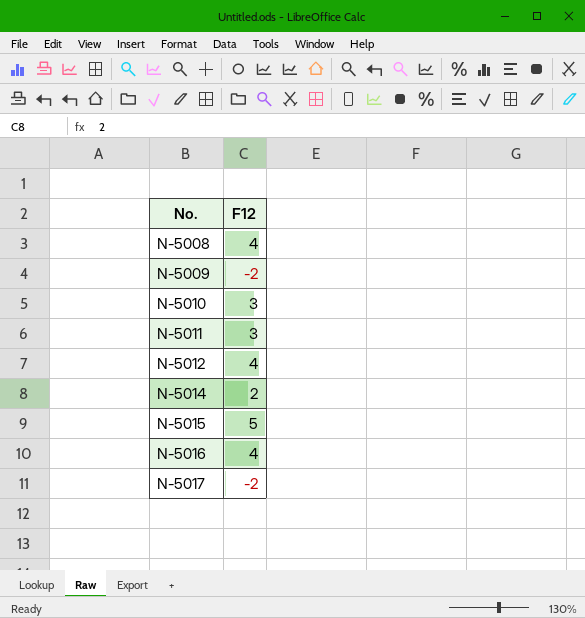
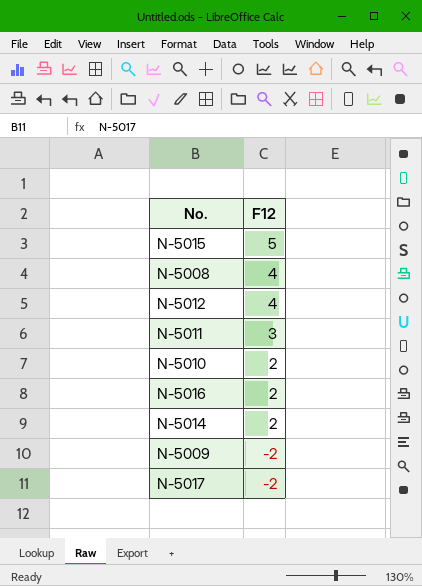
row order: No. ascending -> F12 descending
N-5010 | F12: 3 -> 2
N-5016 | F12: 4 -> 2

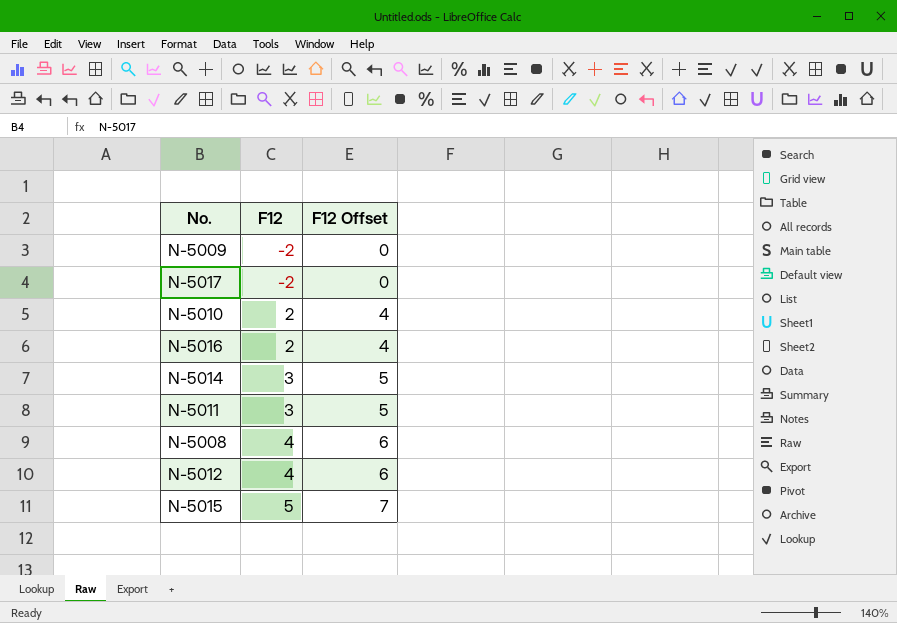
row order: F12 descending -> F12 ascending
column F12 Offset | formula: none -> [F12] + 2
N-5014 | F12: 2 -> 3

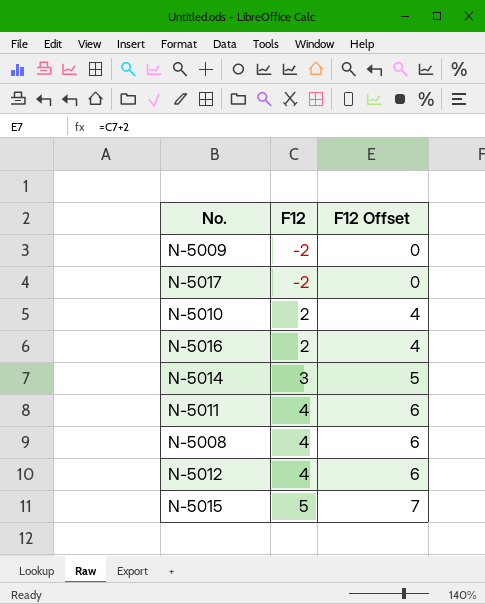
N-5011 | F12: 3 -> 4
N-5011 | F12 Offset: 5 -> 6

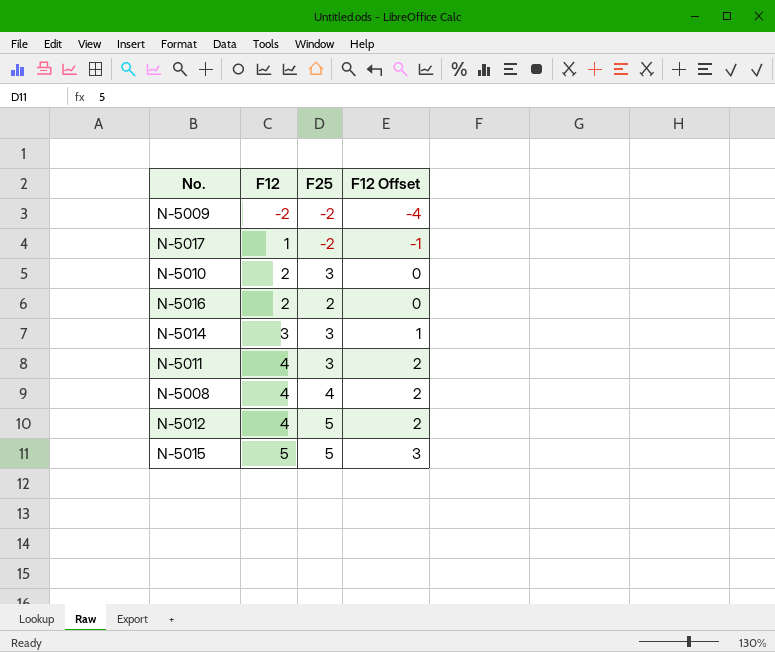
column F25 | position: none -> 3
column F12 Offset | formula: [F12] + 2 -> [F12] - 2
N-5017 | F12: -2 -> 1

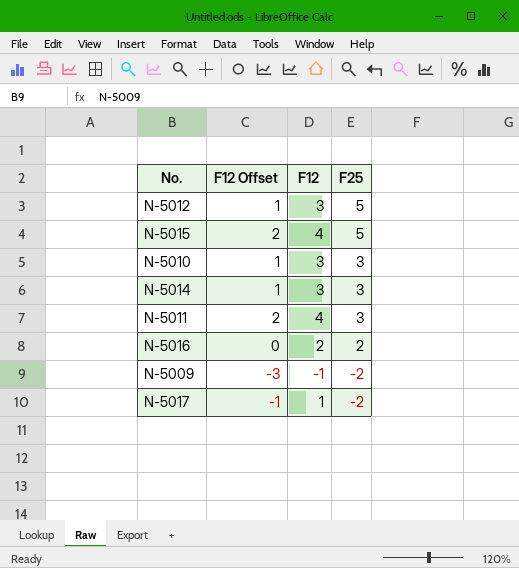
row order: F12 ascending -> F25 descending
column F12 Offset | position: 4 -> 2
row N-5008: 4 | 4 | 2 -> none
N-5012 | F12 Offset: 2 -> 1
N-5012 | F12: 4 -> 3
N-5015 | F12 Offset: 3 -> 2
N-5015 | F12: 5 -> 4
N-5010 | F12 Offset: 0 -> 1
N-5010 | F12: 2 -> 3
N-5009 | F12 Offset: -4 -> -3
N-5009 | F12: -2 -> -1

